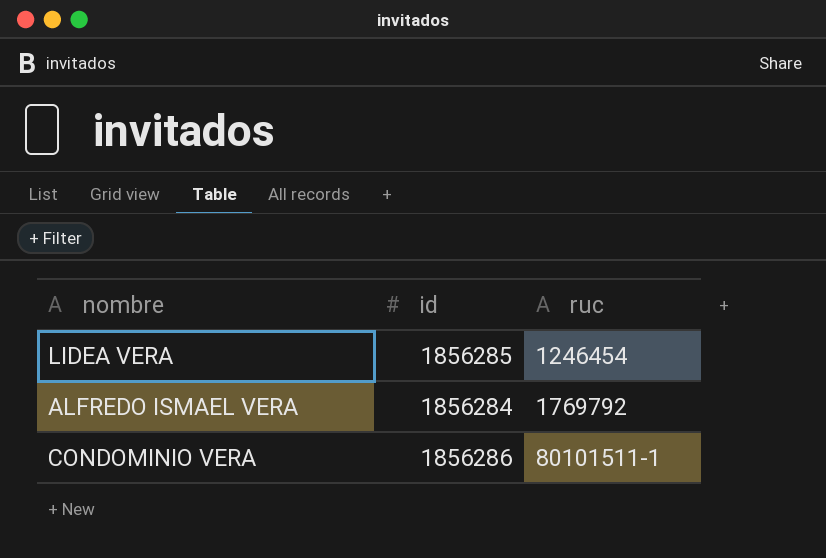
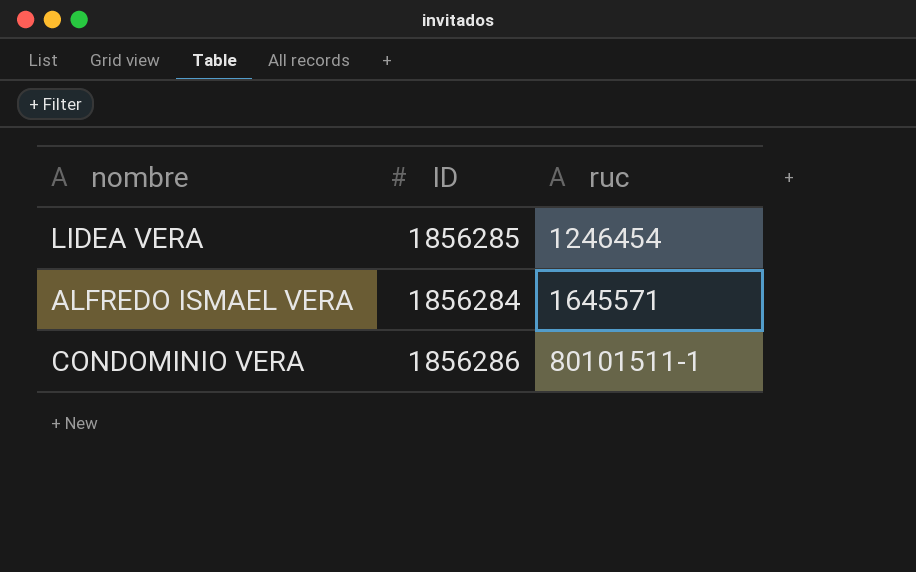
column name: id -> ID
ALFREDO ISMAEL VERA | ruc: 1769792 -> 1645571

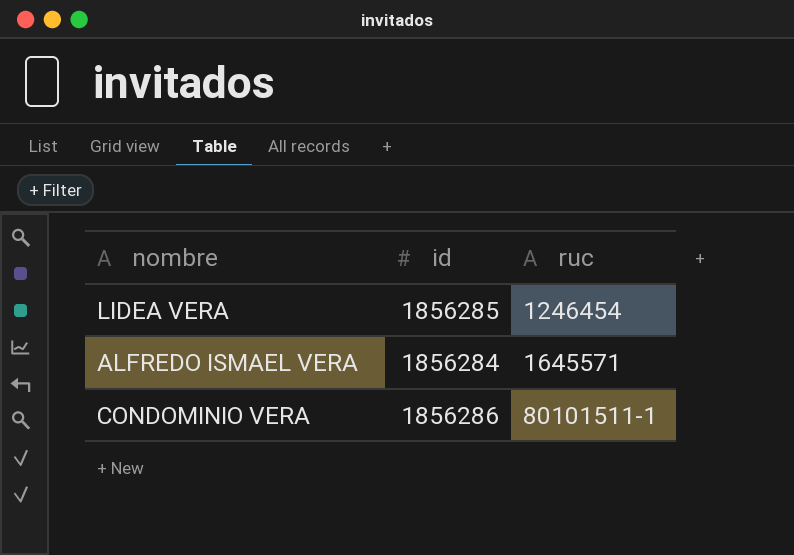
column name: ID -> id

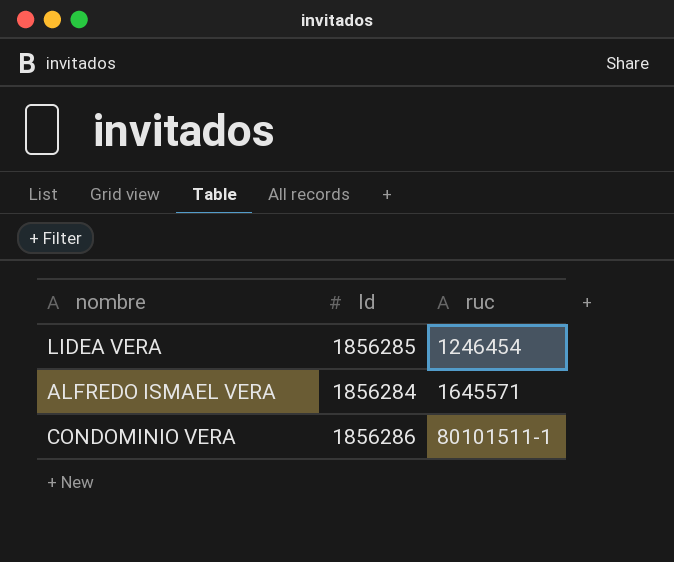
column name: id -> Id

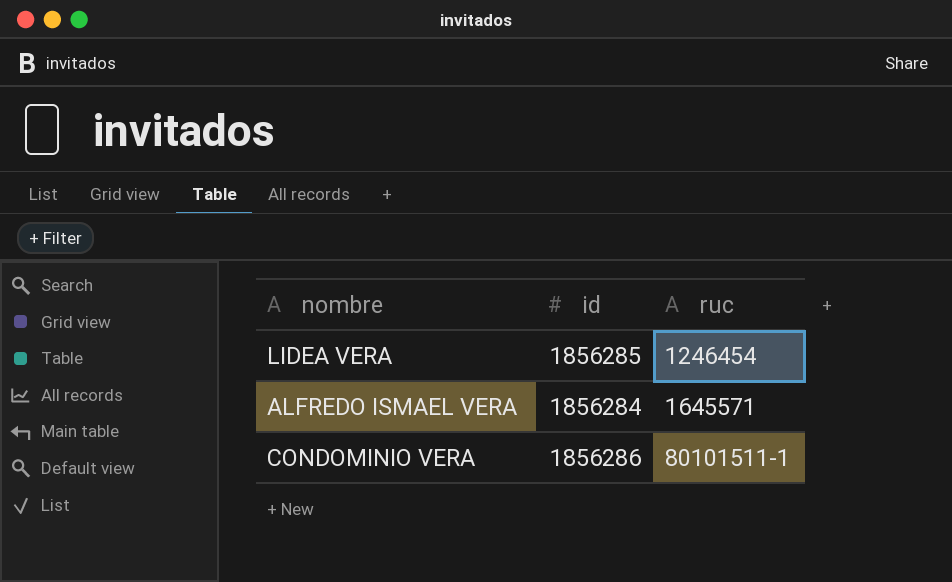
column name: Id -> id

